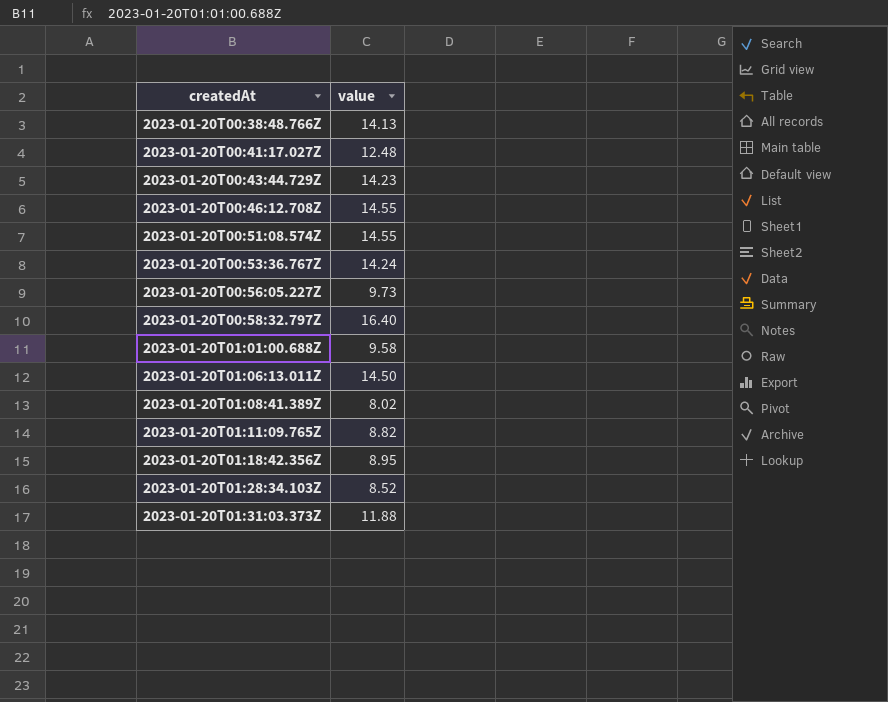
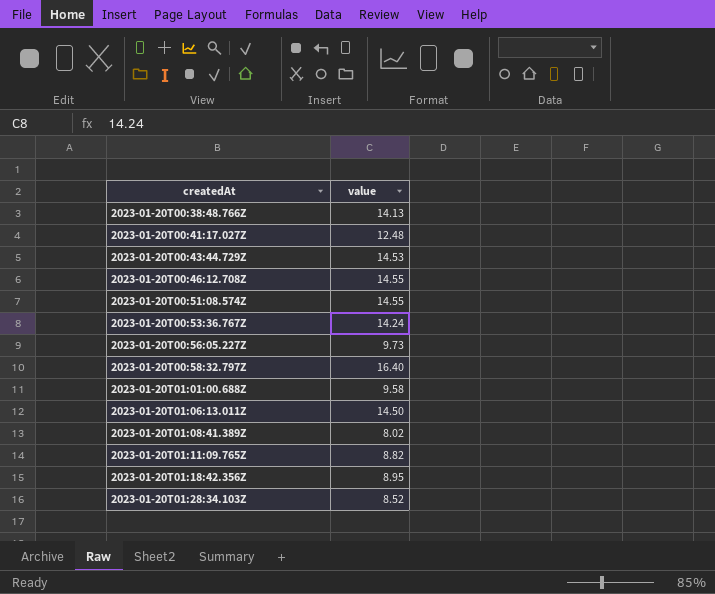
row 2023-01-20T01:31:03.373Z: 11.88 -> none
2023-01-20T00:43:44.729Z | value: 14.23 -> 14.53

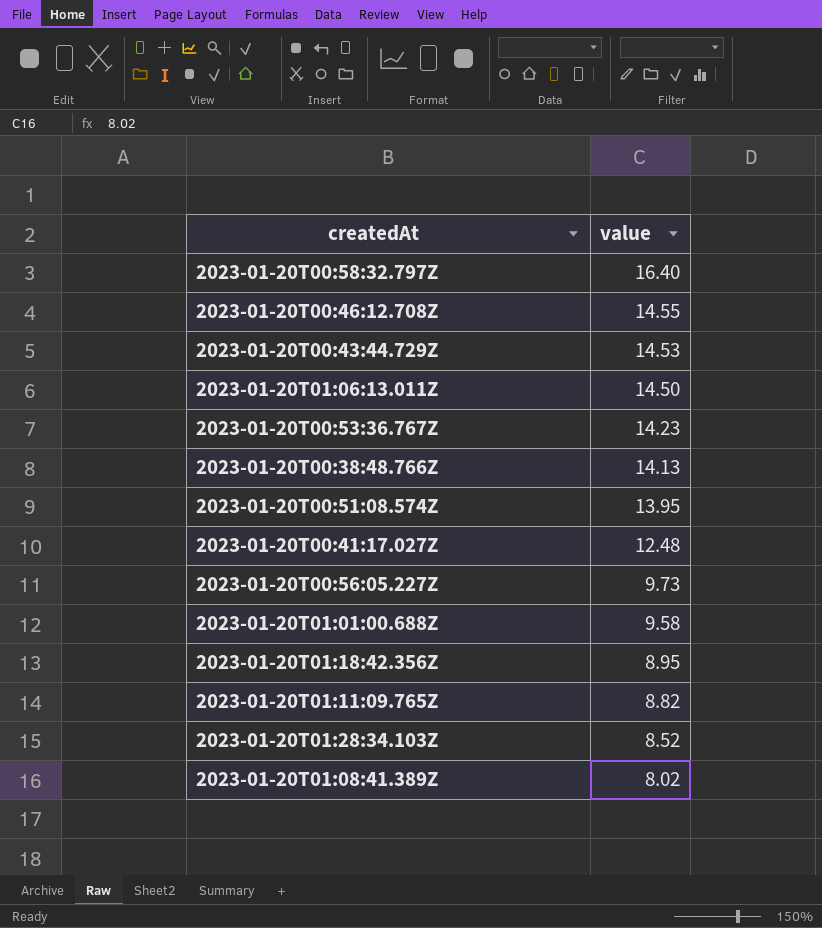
row order: createdAt ascending -> value descending
2023-01-20T00:53:36.767Z | value: 14.24 -> 14.23
2023-01-20T00:51:08.574Z | value: 14.55 -> 13.95

